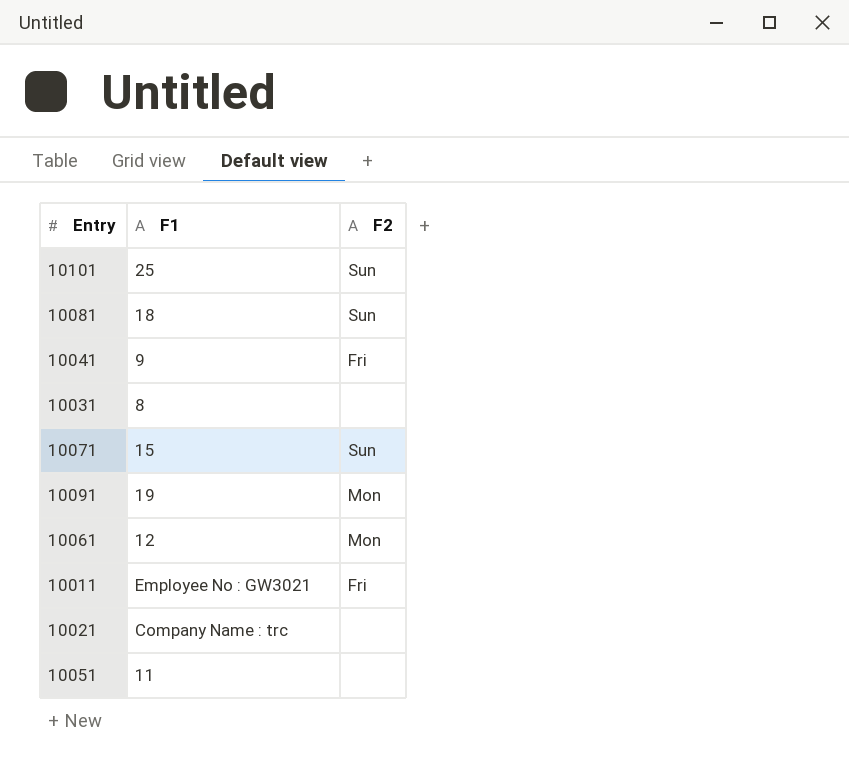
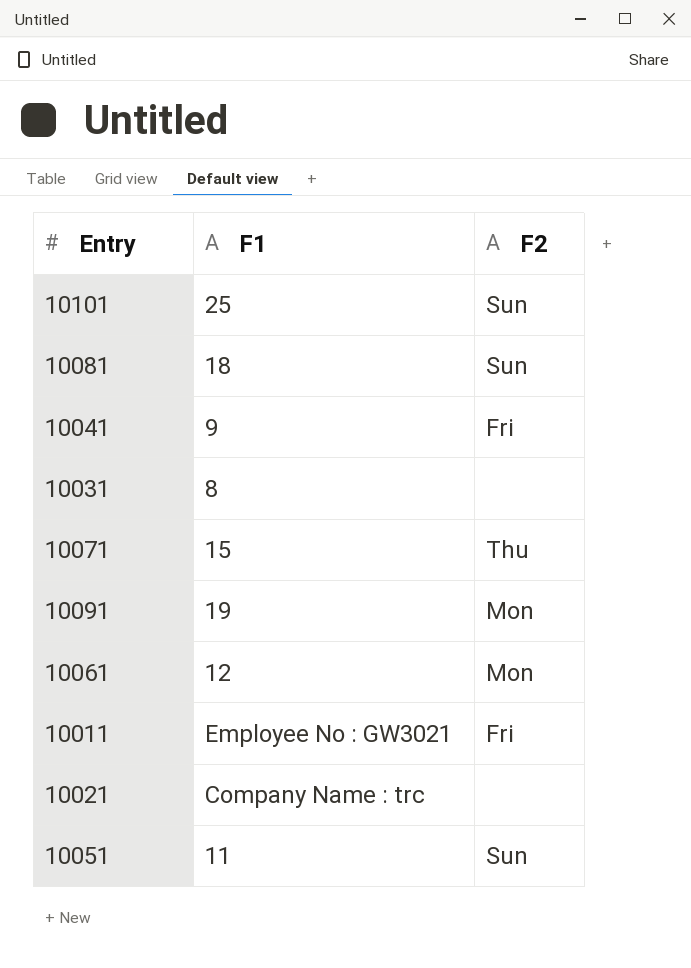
10071 | F2: Sun -> Thu
10051 | F2: none -> Sun

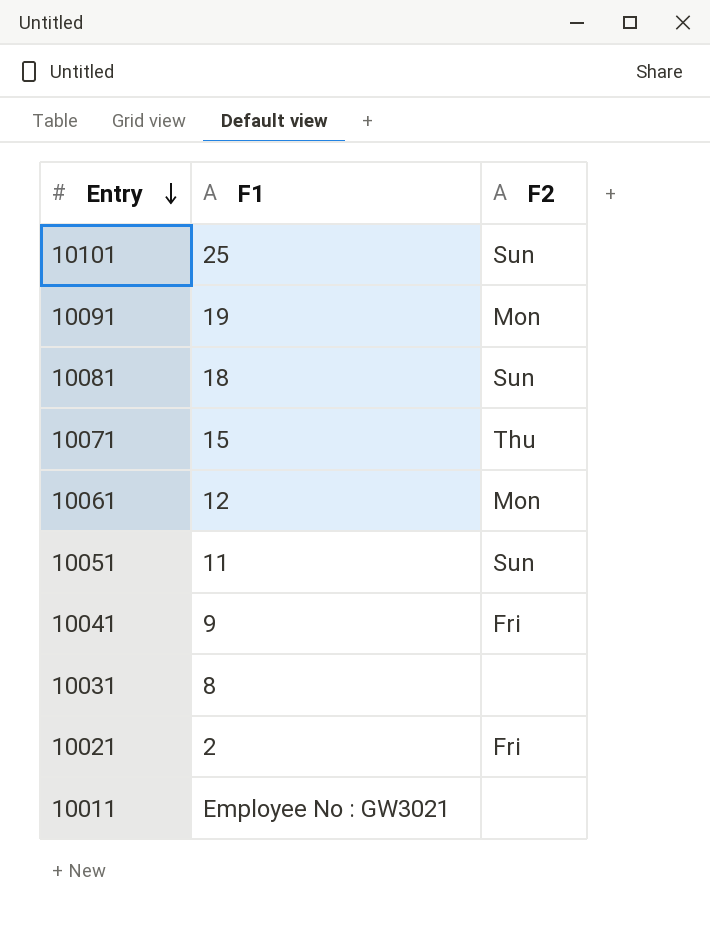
row order: none -> Entry descending
10021 | F1: Company Name : trc -> 2
10021 | F2: none -> Fri
10011 | F2: Fri -> none

